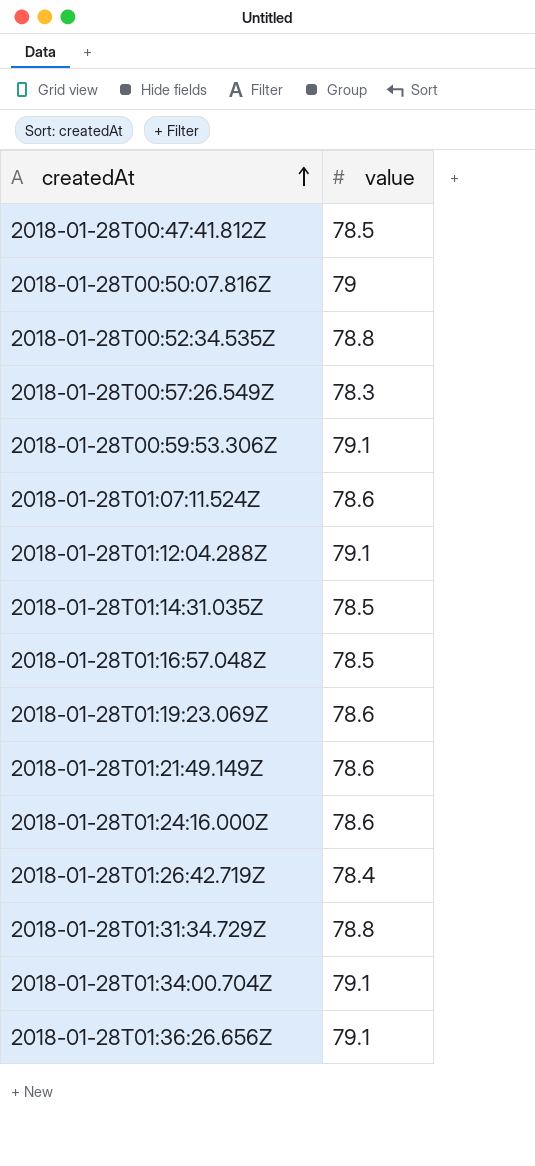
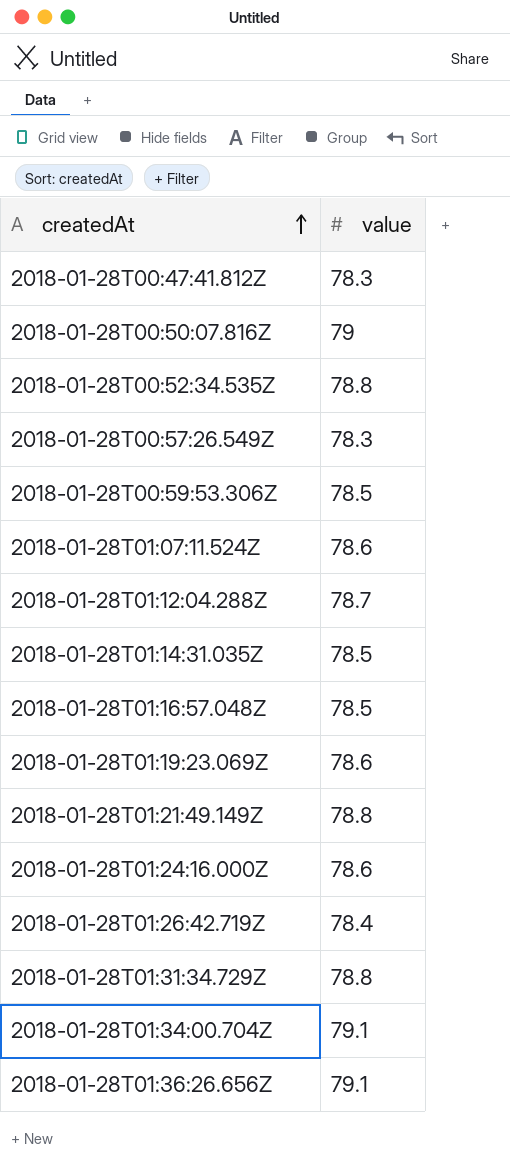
2018-01-28T00:47:41.812Z | value: 78.5 -> 78.3
2018-01-28T00:59:53.306Z | value: 79.1 -> 78.5
2018-01-28T01:12:04.288Z | value: 79.1 -> 78.7
2018-01-28T01:21:49.149Z | value: 78.6 -> 78.8

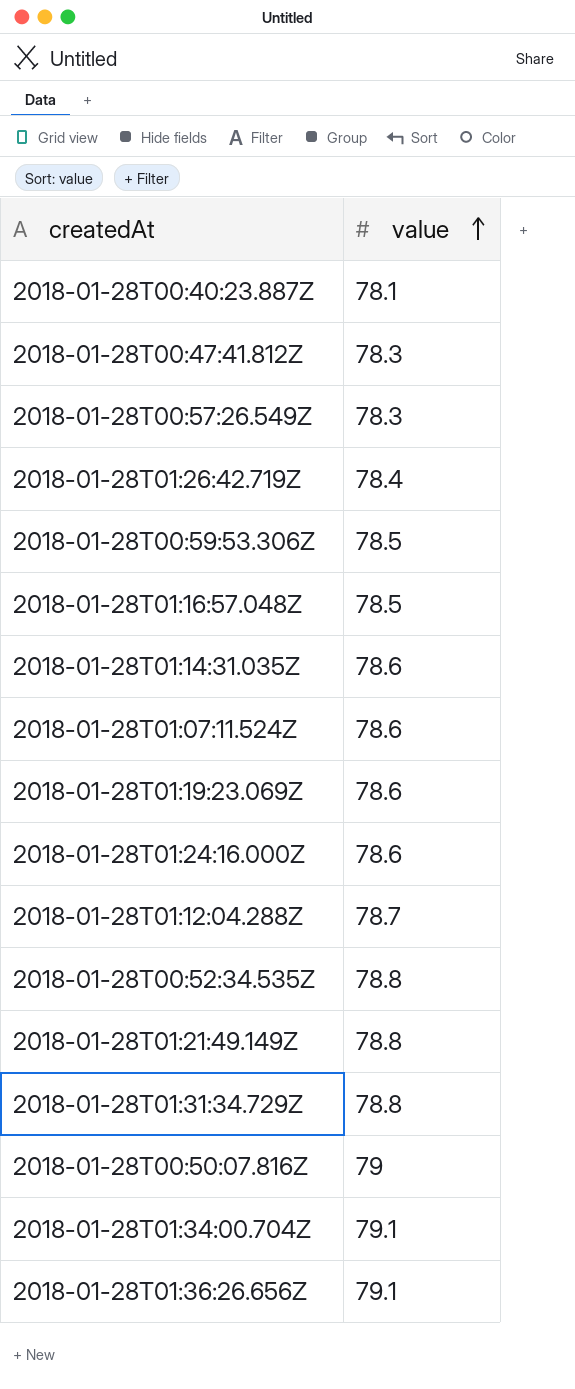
row order: createdAt ascending -> value ascending
row 2018-01-28T00:40:23.887Z: none -> 78.1
2018-01-28T01:14:31.035Z | value: 78.5 -> 78.6

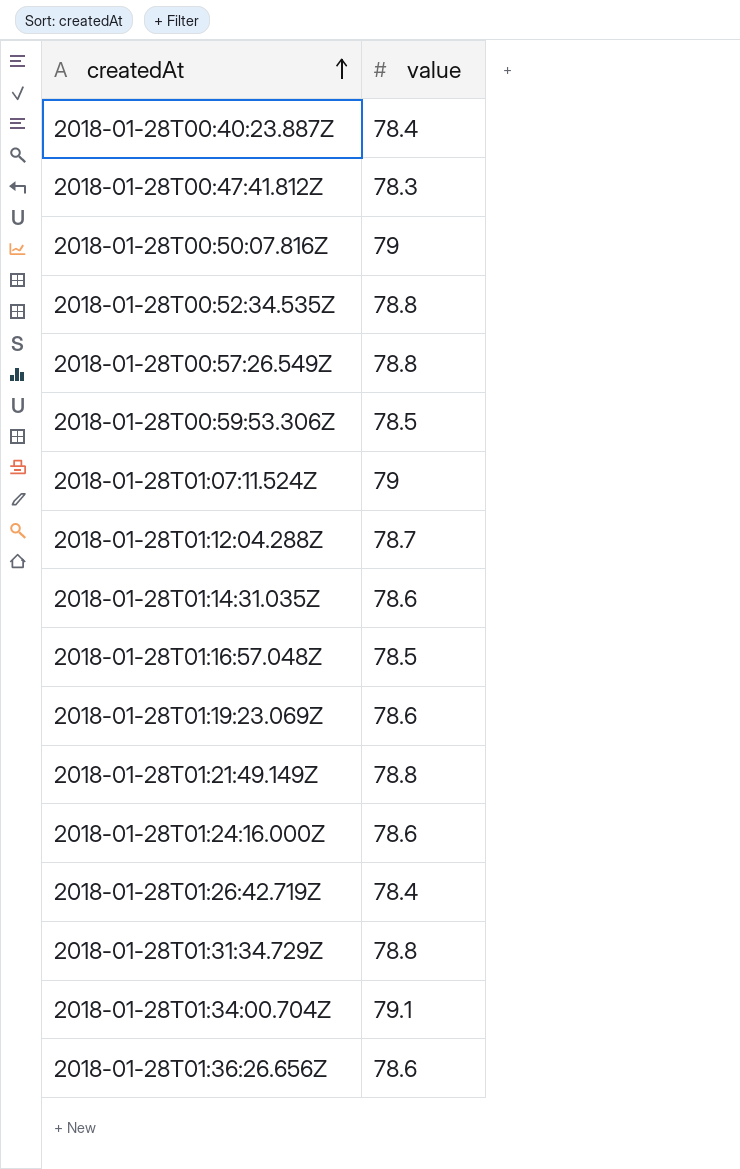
row order: value ascending -> createdAt ascending
2018-01-28T00:40:23.887Z | value: 78.1 -> 78.4
2018-01-28T00:57:26.549Z | value: 78.3 -> 78.8
2018-01-28T01:07:11.524Z | value: 78.6 -> 79
2018-01-28T01:36:26.656Z | value: 79.1 -> 78.6

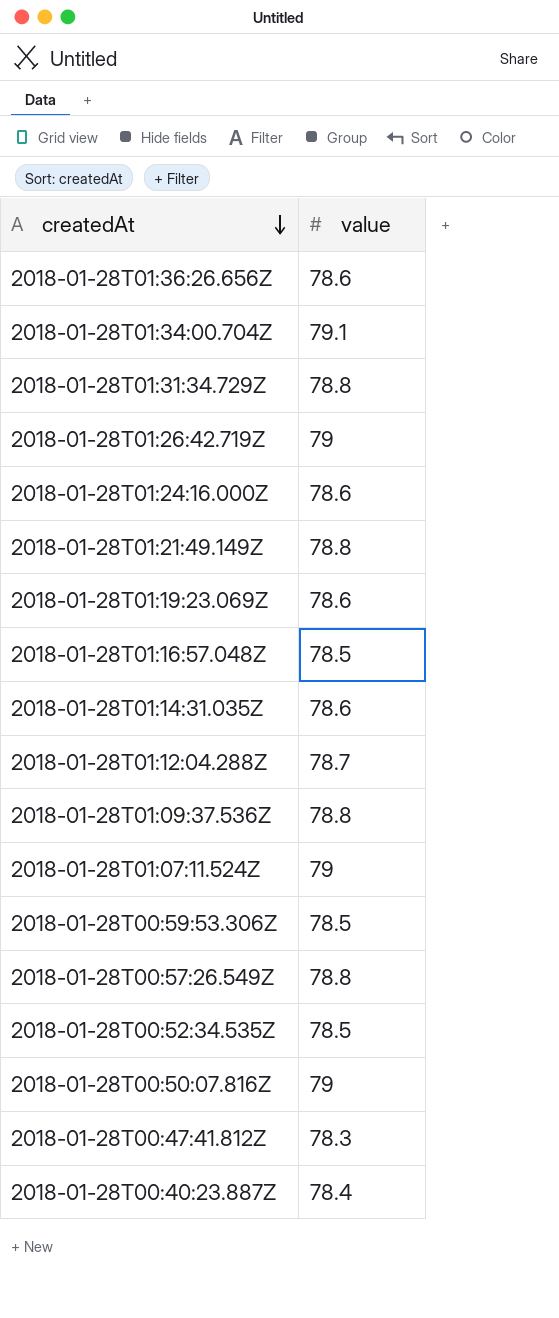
row order: createdAt ascending -> createdAt descending
2018-01-28T01:26:42.719Z | value: 78.4 -> 79
row 2018-01-28T01:09:37.536Z: none -> 78.8
2018-01-28T00:52:34.535Z | value: 78.8 -> 78.5

